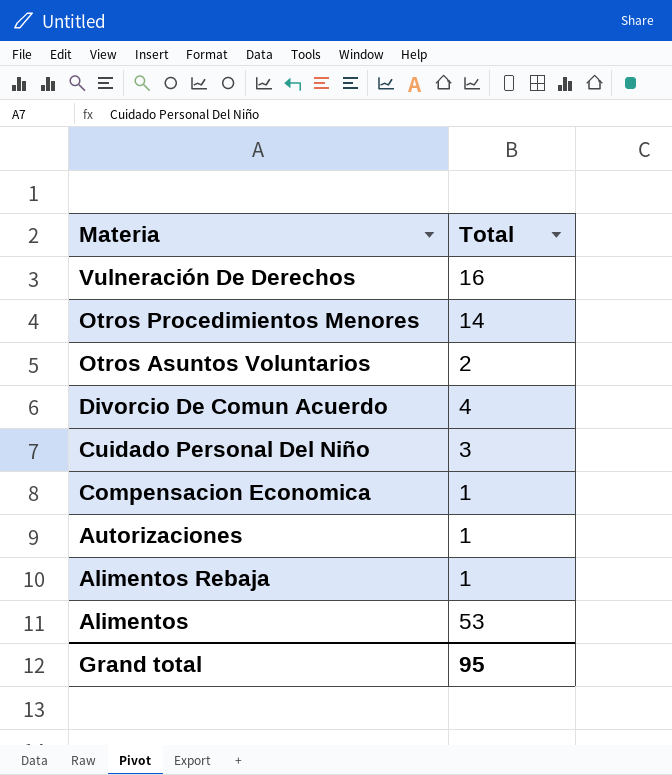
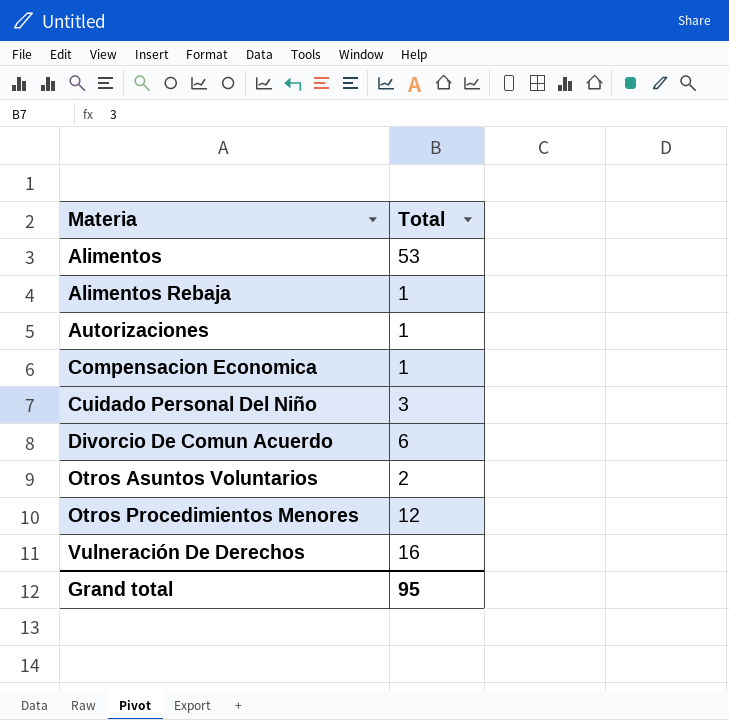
row order: Materia descending -> Materia ascending
Divorcio De Comun Acuerdo | Total: 4 -> 6
Otros Procedimientos Menores | Total: 14 -> 12

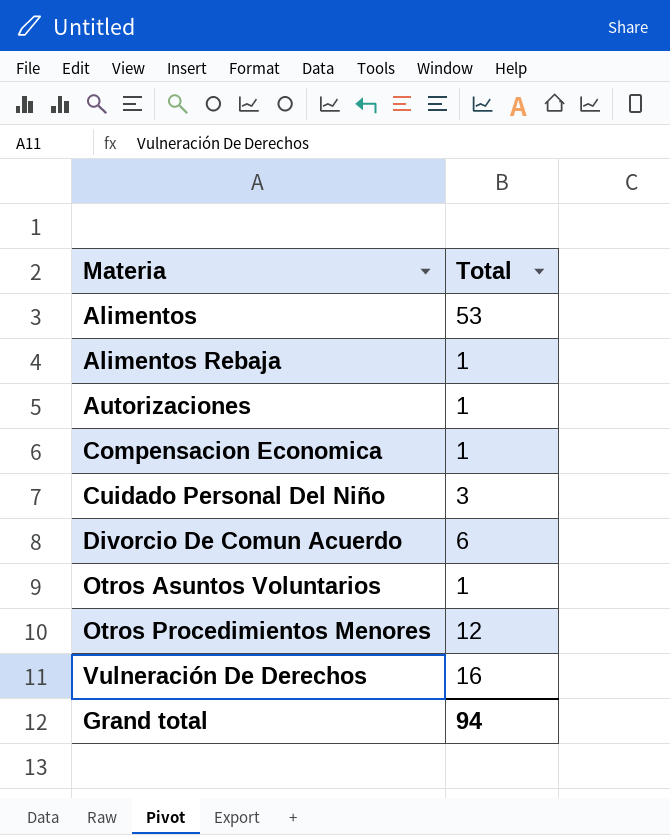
Otros Asuntos Voluntarios | Total: 2 -> 1
Grand total | Total: 95 -> 94

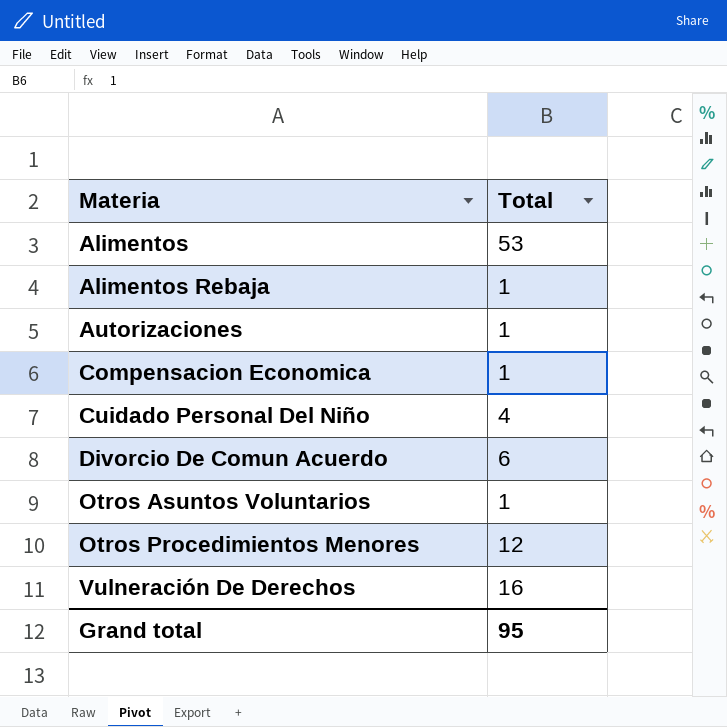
Cuidado Personal Del Niño | Total: 3 -> 4
Grand total | Total: 94 -> 95

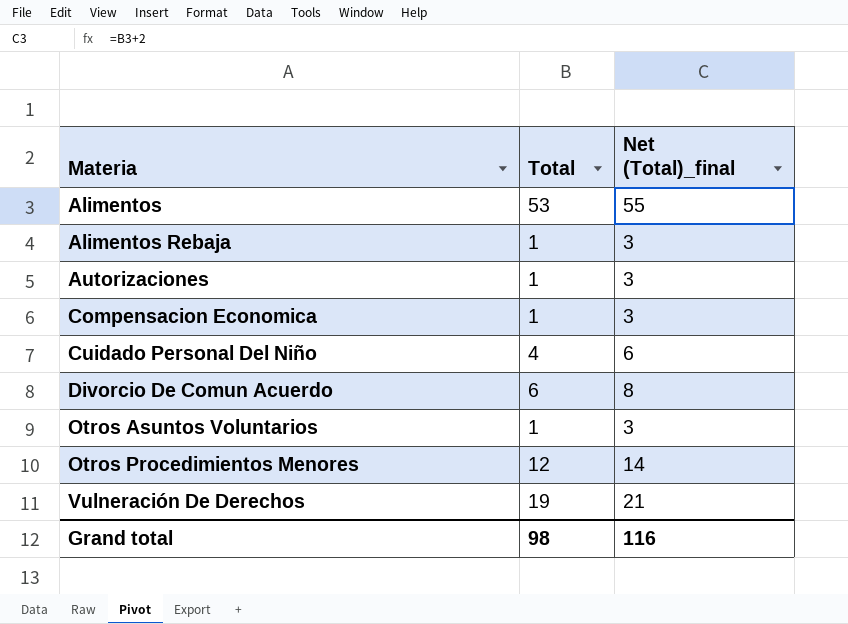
column Net (Total)_final | formula: none -> [Total] + 2
Vulneración De Derechos | Total: 16 -> 19
Grand total | Total: 95 -> 98

